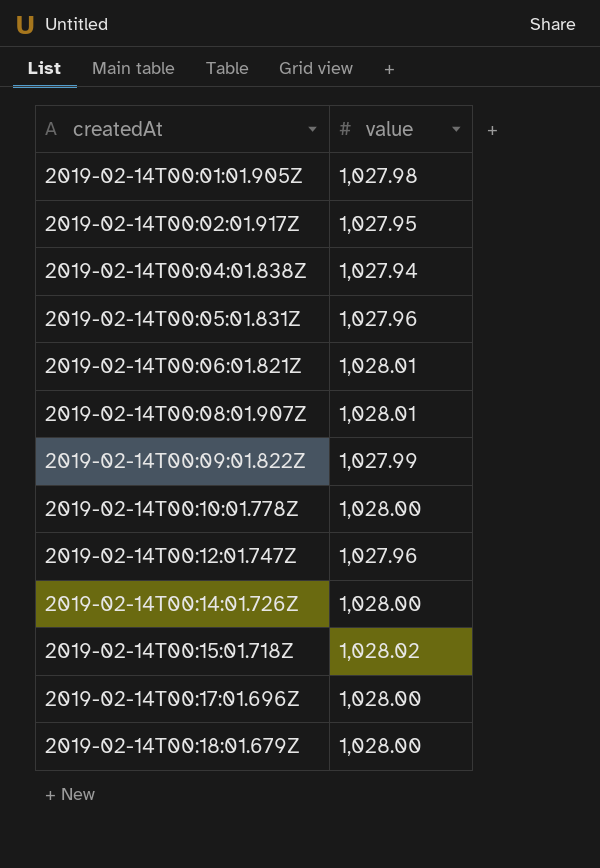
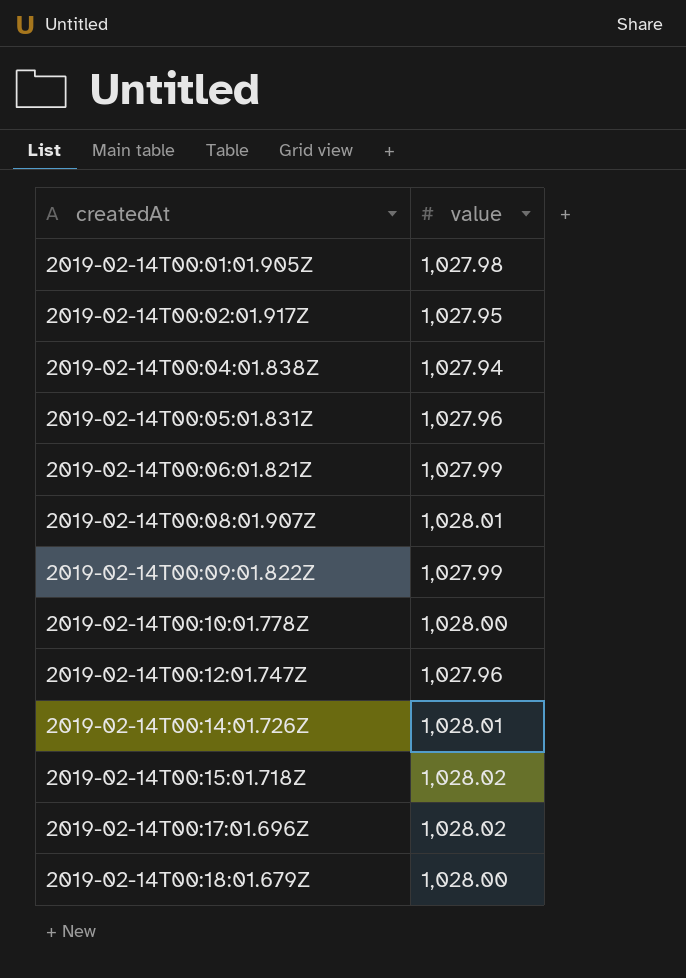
2019-02-14T00:06:01.821Z | value: 1,028.01 -> 1,027.99
2019-02-14T00:14:01.726Z | value: 1,028.00 -> 1,028.01
2019-02-14T00:17:01.696Z | value: 1,028.00 -> 1,028.02

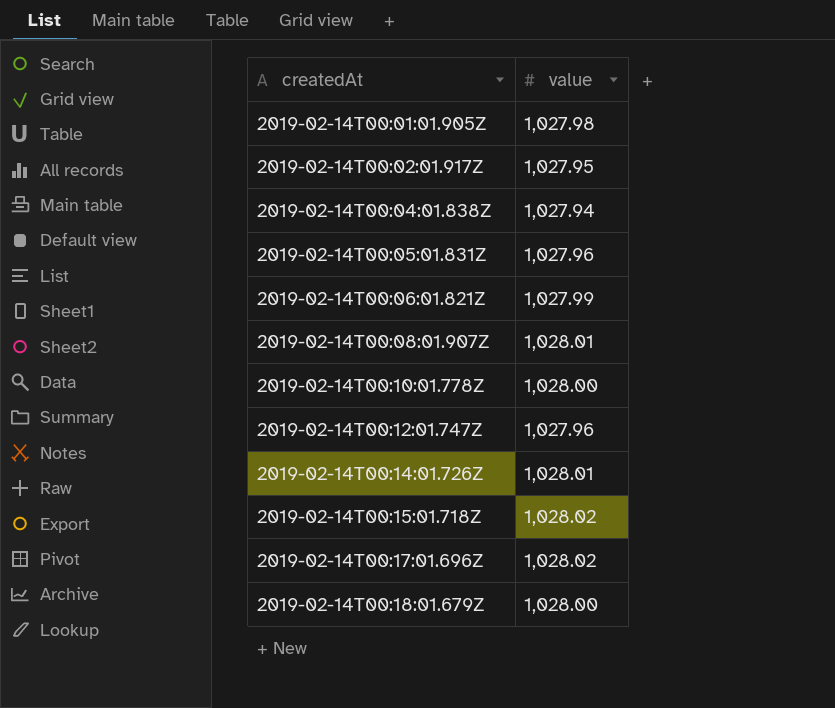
row 2019-02-14T00:09:01.822Z: 1,027.99 -> none

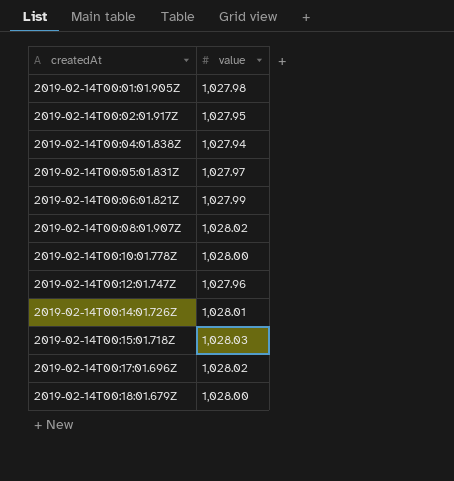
2019-02-14T00:05:01.831Z | value: 1,027.96 -> 1,027.97
2019-02-14T00:08:01.907Z | value: 1,028.01 -> 1,028.02
2019-02-14T00:15:01.718Z | value: 1,028.02 -> 1,028.03

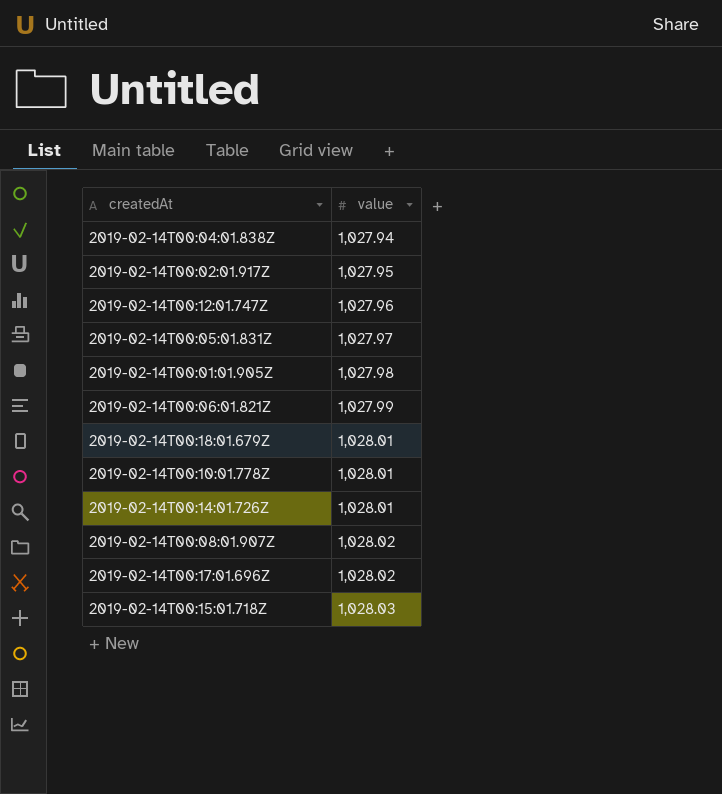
row order: createdAt ascending -> value ascending
2019-02-14T00:18:01.679Z | value: 1,028.00 -> 1,028.01
2019-02-14T00:10:01.778Z | value: 1,028.00 -> 1,028.01

